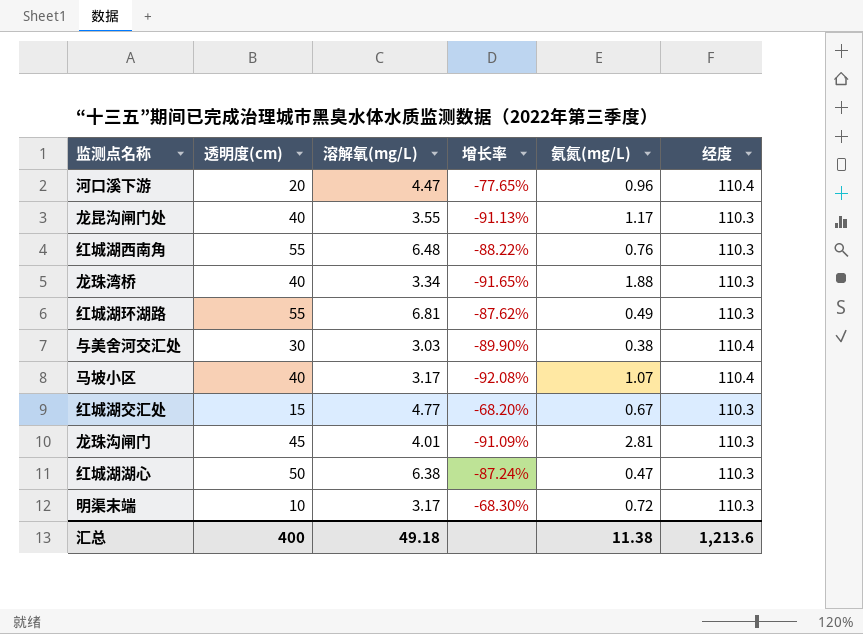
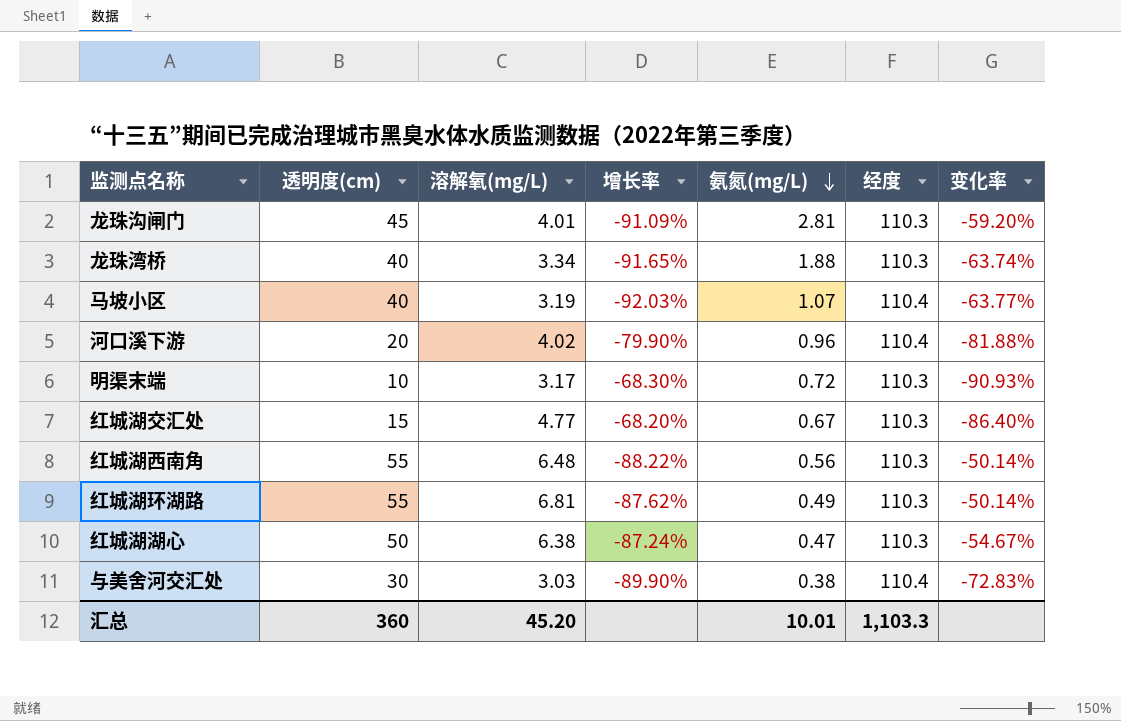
row order: none -> 氨氮(mg/L) descending
column 变化率 | formula: none -> ([透明度(cm)] - [经度]) / [经度]
row 龙昆沟闸门处: 40 | 3.55 | -91.13% | 1.17 | 110.3 -> none
马坡小区 | 溶解氧(mg/L): 3.17 -> 3.19
马坡小区 | 增长率: -92.08% -> -92.03%
河口溪下游 | 溶解氧(mg/L): 4.47 -> 4.02
河口溪下游 | 增长率: -77.65% -> -79.90%
红城湖西南角 | 氨氮(mg/L): 0.76 -> 0.56
汇总 | 透明度(cm): 400 -> 360
汇总 | 溶解氧(mg/L): 49.18 -> 45.20
汇总 | 氨氮(mg/L): 11.38 -> 10.01
汇总 | 经度: 1,213.6 -> 1,103.3

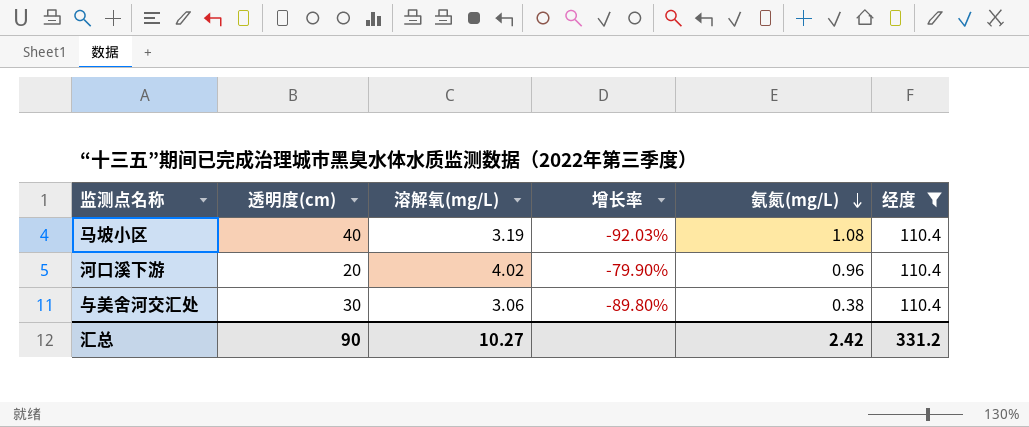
filter: none -> 经度 = 110.4
column 变化率 | formula: ([透明度(cm)] - [经度]) / [经度] -> none
马坡小区 | 氨氮(mg/L): 1.07 -> 1.08
与美舍河交汇处 | 溶解氧(mg/L): 3.03 -> 3.06
与美舍河交汇处 | 增长率: -89.90% -> -89.80%
汇总 | 透明度(cm): 360 -> 90
汇总 | 溶解氧(mg/L): 45.20 -> 10.27
汇总 | 氨氮(mg/L): 10.01 -> 2.42
汇总 | 经度: 1,103.3 -> 331.2

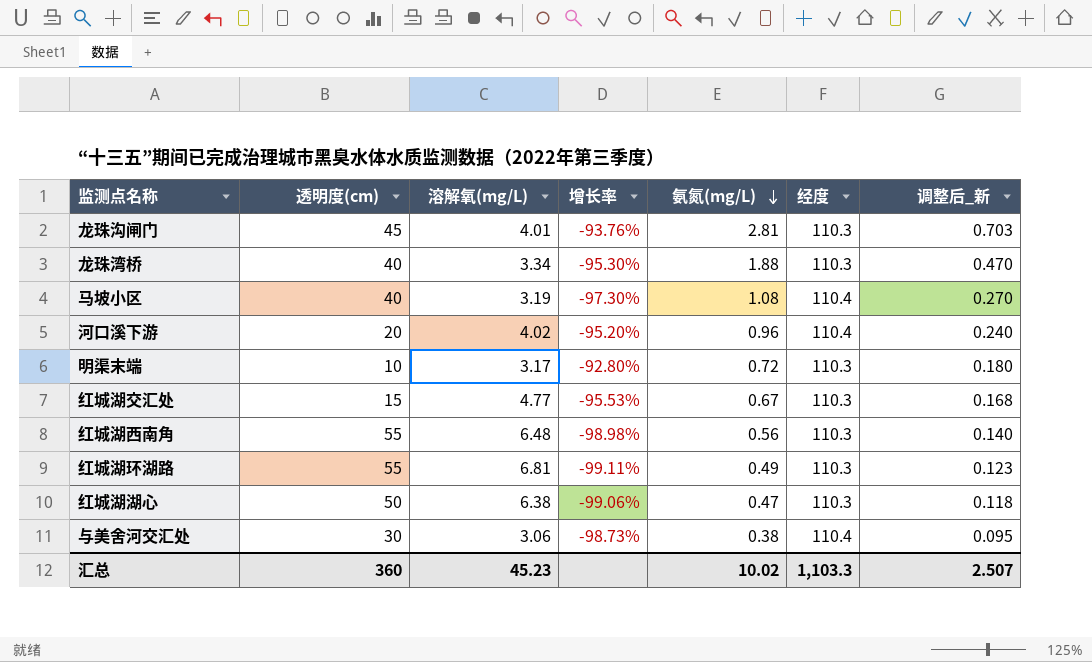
filter: 经度 = 110.4 -> none
column 增长率 | formula: ([溶解氧(mg/L)] - [透明度(cm)]) / [透明度(cm)] -> ([氨氮(mg/L)] - [透明度(cm)]) / [透明度(cm)]
column 调整后_新 | formula: none -> [氨氮(mg/L)] * 0.25
汇总 | 透明度(cm): 90 -> 360
汇总 | 溶解氧(mg/L): 10.27 -> 45.23
汇总 | 氨氮(mg/L): 2.42 -> 10.02
汇总 | 经度: 331.2 -> 1,103.3

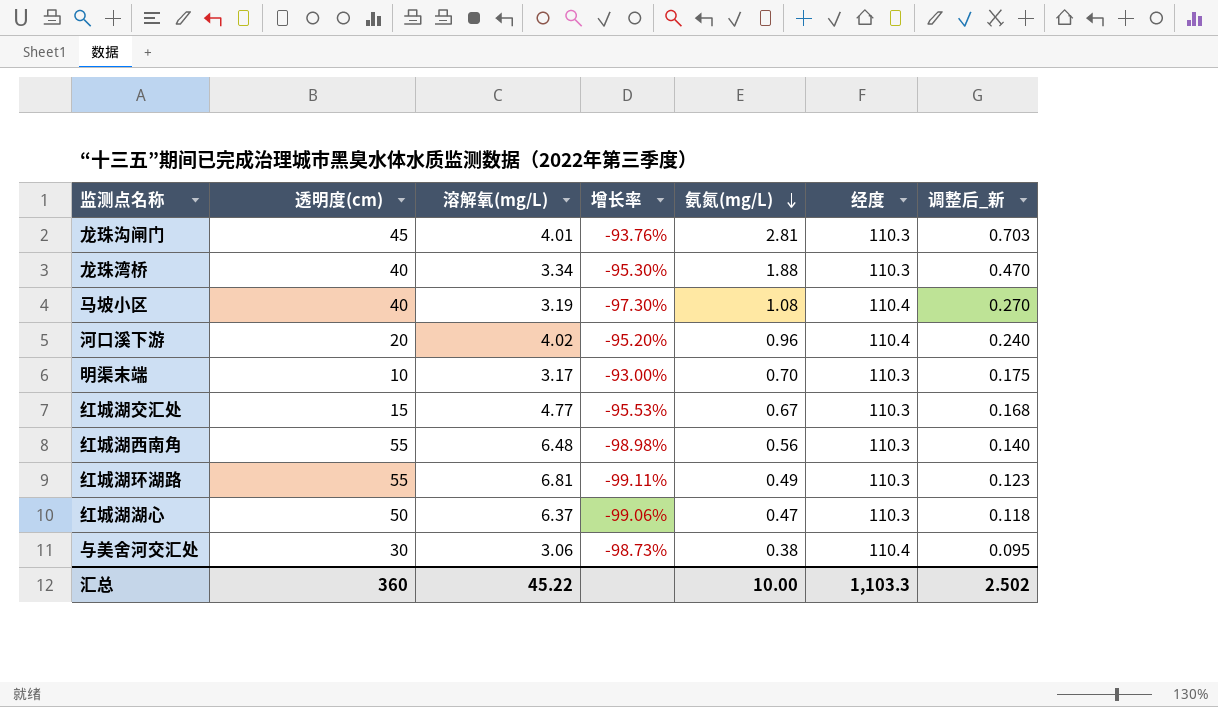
明渠末端 | 增长率: -92.80% -> -93.00%
明渠末端 | 氨氮(mg/L): 0.72 -> 0.70
明渠末端 | 调整后_新: 0.180 -> 0.175
红城湖湖心 | 溶解氧(mg/L): 6.38 -> 6.37
汇总 | 溶解氧(mg/L): 45.23 -> 45.22
汇总 | 氨氮(mg/L): 10.02 -> 10.00
汇总 | 调整后_新: 2.507 -> 2.502

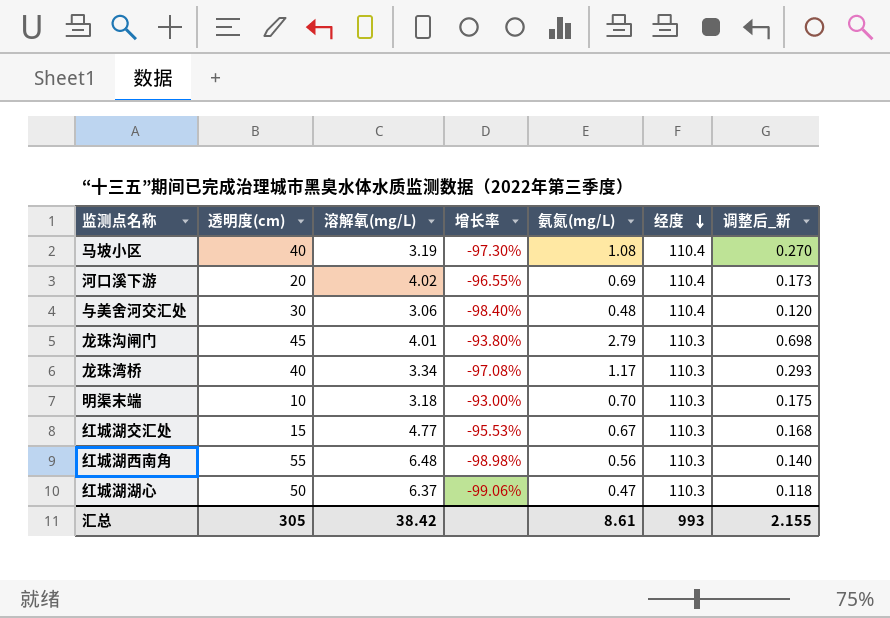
row order: 氨氮(mg/L) descending -> 经度 descending
row 红城湖环湖路: 55 | 6.81 | -99.11% | 0.49 | 110.3 | 0.123 -> none
河口溪下游 | 增长率: -95.20% -> -96.55%
河口溪下游 | 氨氮(mg/L): 0.96 -> 0.69
河口溪下游 | 调整后_新: 0.240 -> 0.173
与美舍河交汇处 | 增长率: -98.73% -> -98.40%
与美舍河交汇处 | 氨氮(mg/L): 0.38 -> 0.48
与美舍河交汇处 | 调整后_新: 0.095 -> 0.120
龙珠沟闸门 | 增长率: -93.76% -> -93.80%
龙珠沟闸门 | 氨氮(mg/L): 2.81 -> 2.79
龙珠沟闸门 | 调整后_新: 0.703 -> 0.698
龙珠湾桥 | 增长率: -95.30% -> -97.08%
龙珠湾桥 | 氨氮(mg/L): 1.88 -> 1.17
龙珠湾桥 | 调整后_新: 0.470 -> 0.293
明渠末端 | 溶解氧(mg/L): 3.17 -> 3.18
汇总 | 透明度(cm): 360 -> 305
汇总 | 溶解氧(mg/L): 45.22 -> 38.42
汇总 | 氨氮(mg/L): 10.00 -> 8.61
汇总 | 经度: 1,103.3 -> 993
汇总 | 调整后_新: 2.502 -> 2.155

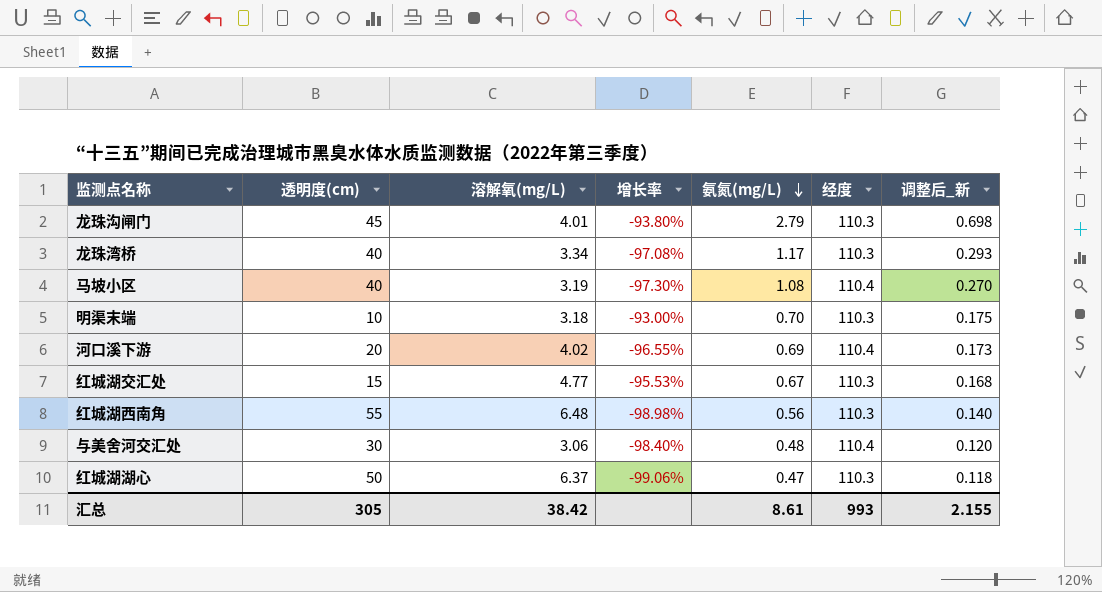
row order: 经度 descending -> 氨氮(mg/L) descending

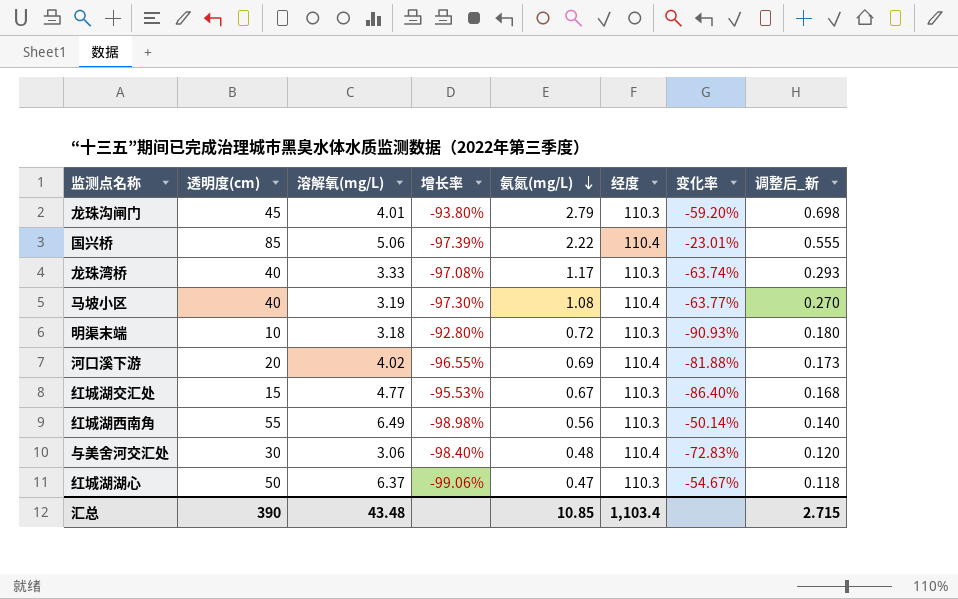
column 变化率 | formula: none -> ([透明度(cm)] - [经度]) / [经度]
row 国兴桥: none -> 85 | 5.06 | -97.39% | 2.22 | 110.4 | -23.01% | 0.555
龙珠湾桥 | 溶解氧(mg/L): 3.34 -> 3.33
明渠末端 | 增长率: -93.00% -> -92.80%
明渠末端 | 氨氮(mg/L): 0.70 -> 0.72
明渠末端 | 调整后_新: 0.175 -> 0.180
红城湖西南角 | 溶解氧(mg/L): 6.48 -> 6.49
汇总 | 透明度(cm): 305 -> 390
汇总 | 溶解氧(mg/L): 38.42 -> 43.48
汇总 | 氨氮(mg/L): 8.61 -> 10.85
汇总 | 经度: 993 -> 1,103.4
汇总 | 调整后_新: 2.155 -> 2.715

